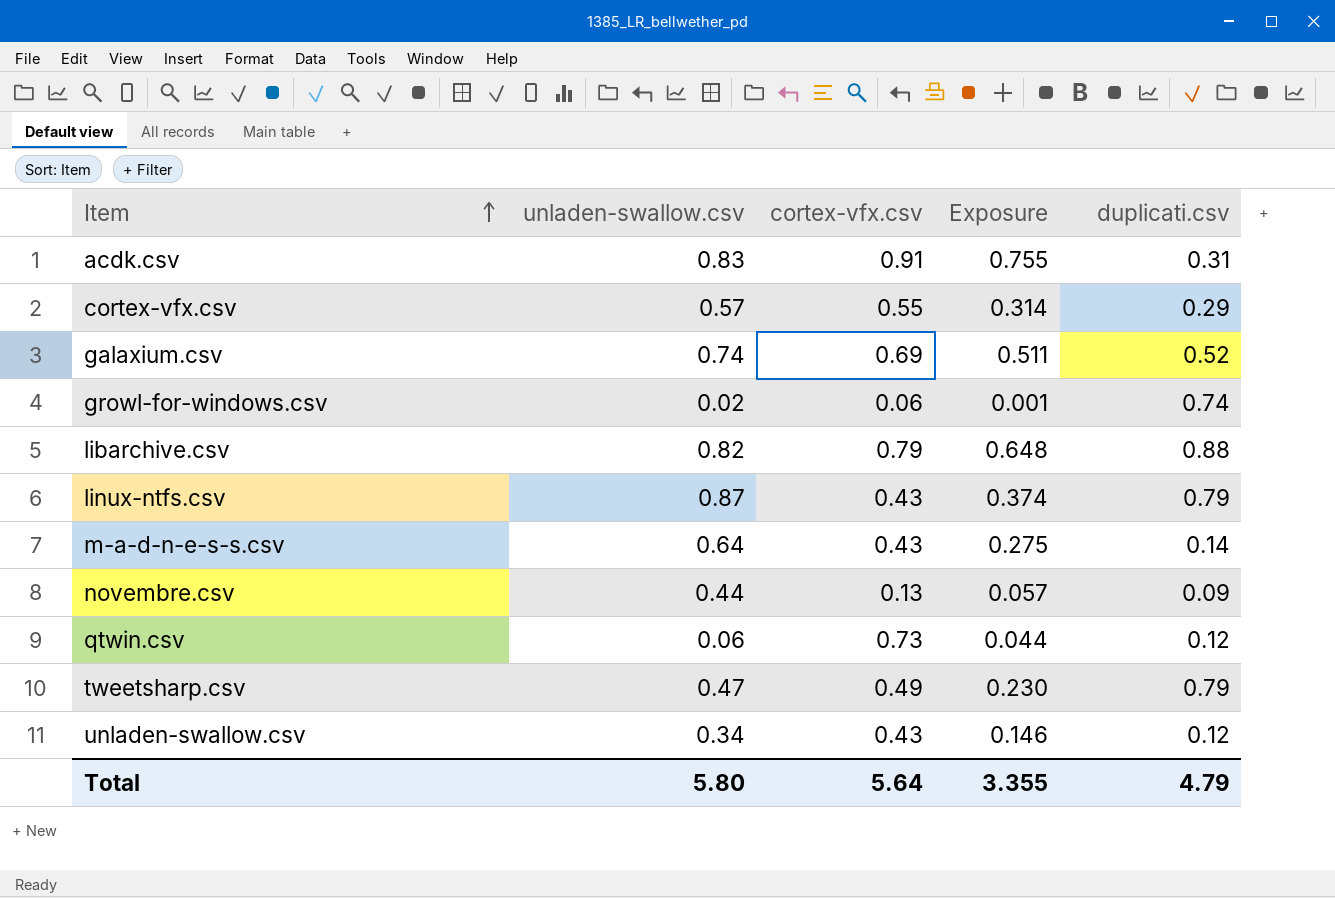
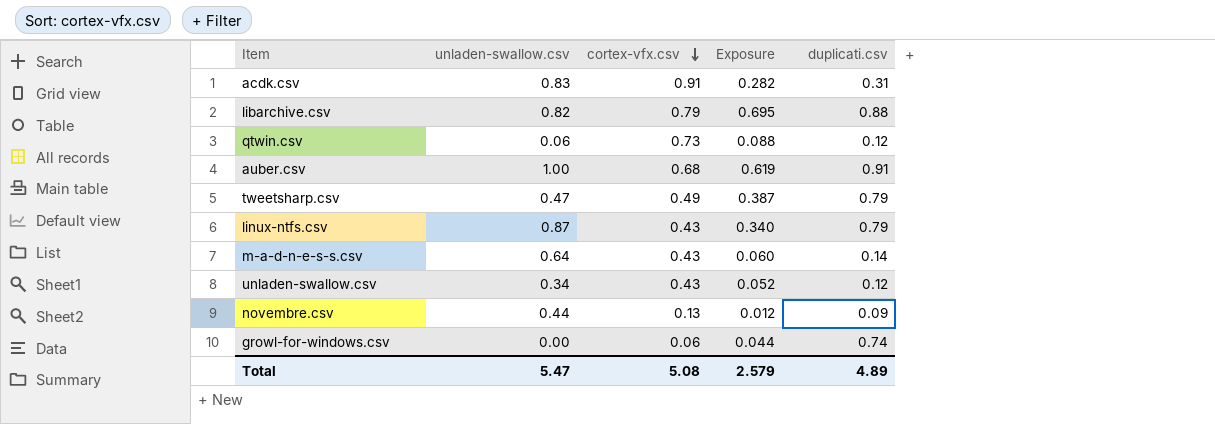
row order: Item ascending -> cortex-vfx.csv descending
column Exposure | formula: [unladen-swallow.csv] * [cortex-vfx.csv] -> [cortex-vfx.csv] * [duplicati.csv]
row cortex-vfx.csv: 0.57 | 0.55 | 0.314 | 0.29 -> none
row galaxium.csv: 0.74 | 0.69 | 0.511 | 0.52 -> none
row auber.csv: none -> 1.00 | 0.68 | 0.619 | 0.91
growl-for-windows.csv | unladen-swallow.csv: 0.02 -> 0.00
Total | unladen-swallow.csv: 5.80 -> 5.47
Total | cortex-vfx.csv: 5.64 -> 5.08
Total | Exposure: 3.355 -> 2.579
Total | duplicati.csv: 4.79 -> 4.89

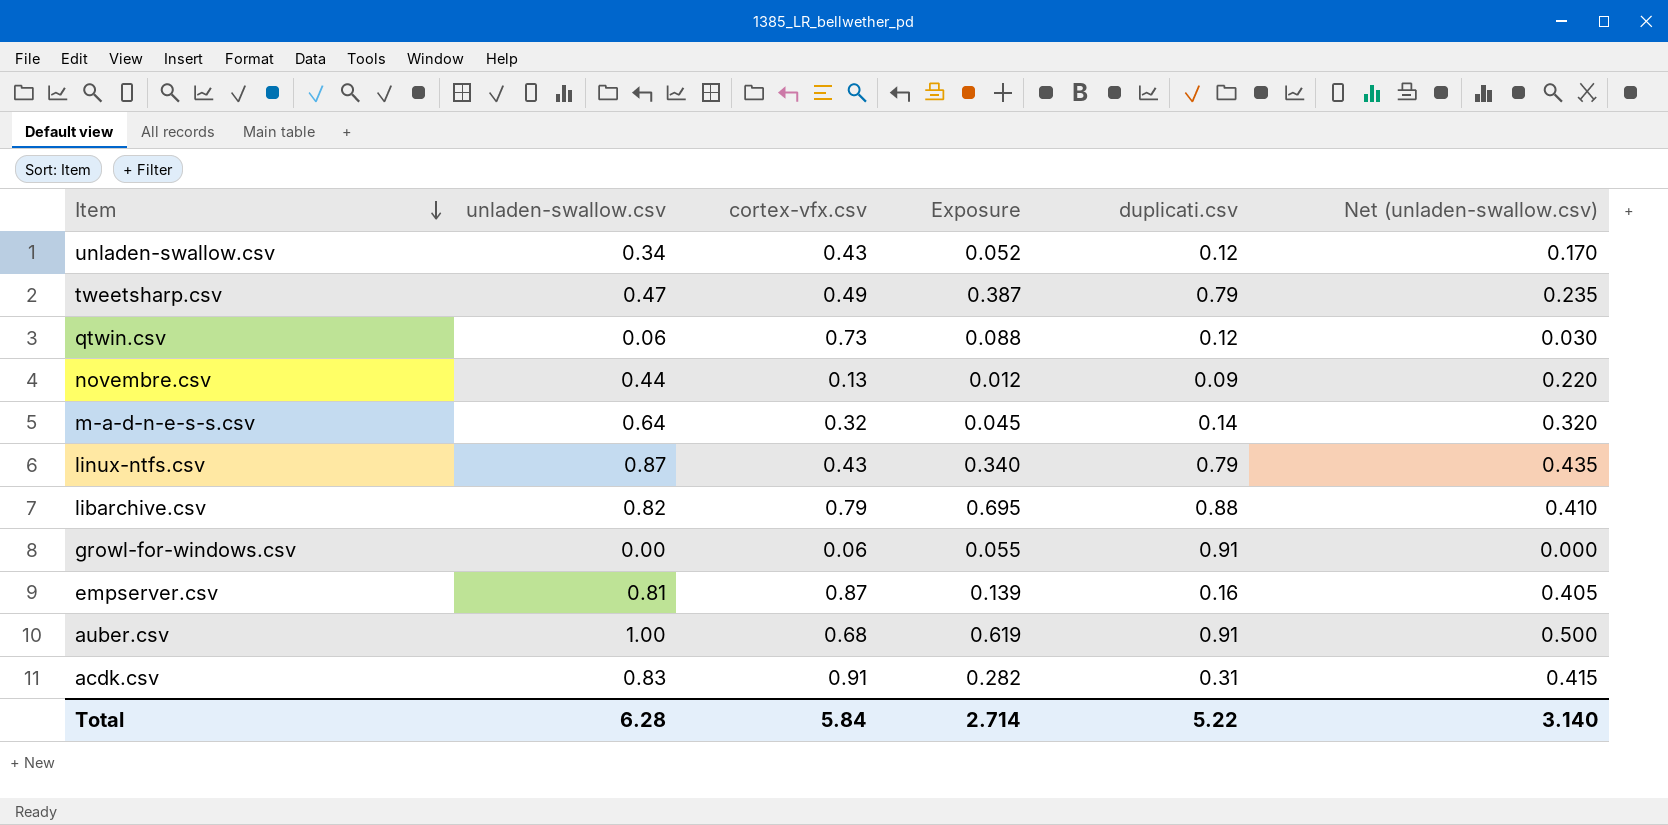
row order: cortex-vfx.csv descending -> Item descending
column Net (unladen-swallow.csv) | formula: none -> [unladen-swallow.csv] * 0.5
m-a-d-n-e-s-s.csv | cortex-vfx.csv: 0.43 -> 0.32
m-a-d-n-e-s-s.csv | Exposure: 0.060 -> 0.045
growl-for-windows.csv | Exposure: 0.044 -> 0.055
growl-for-windows.csv | duplicati.csv: 0.74 -> 0.91
row empserver.csv: none -> 0.81 | 0.87 | 0.139 | 0.16 | 0.405
Total | unladen-swallow.csv: 5.47 -> 6.28
Total | cortex-vfx.csv: 5.08 -> 5.84
Total | Exposure: 2.579 -> 2.714
Total | duplicati.csv: 4.89 -> 5.22

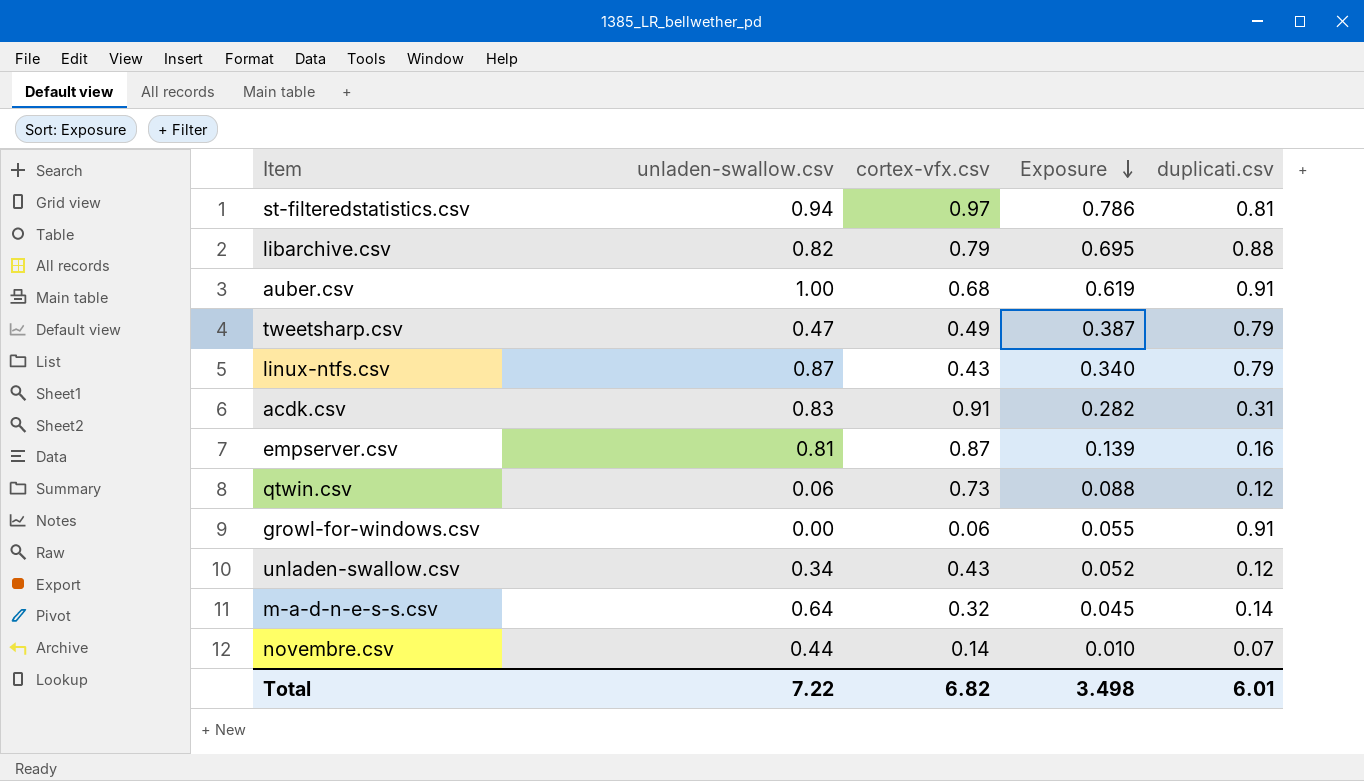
row order: Item descending -> Exposure descending
column Net (unladen-swallow.csv) | formula: [unladen-swallow.csv] * 0.5 -> none
row st-filteredstatistics.csv: none -> 0.94 | 0.97 | 0.786 | 0.81
novembre.csv | cortex-vfx.csv: 0.13 -> 0.14
novembre.csv | Exposure: 0.012 -> 0.010
novembre.csv | duplicati.csv: 0.09 -> 0.07
Total | unladen-swallow.csv: 6.28 -> 7.22
Total | cortex-vfx.csv: 5.84 -> 6.82
Total | Exposure: 2.714 -> 3.498
Total | duplicati.csv: 5.22 -> 6.01

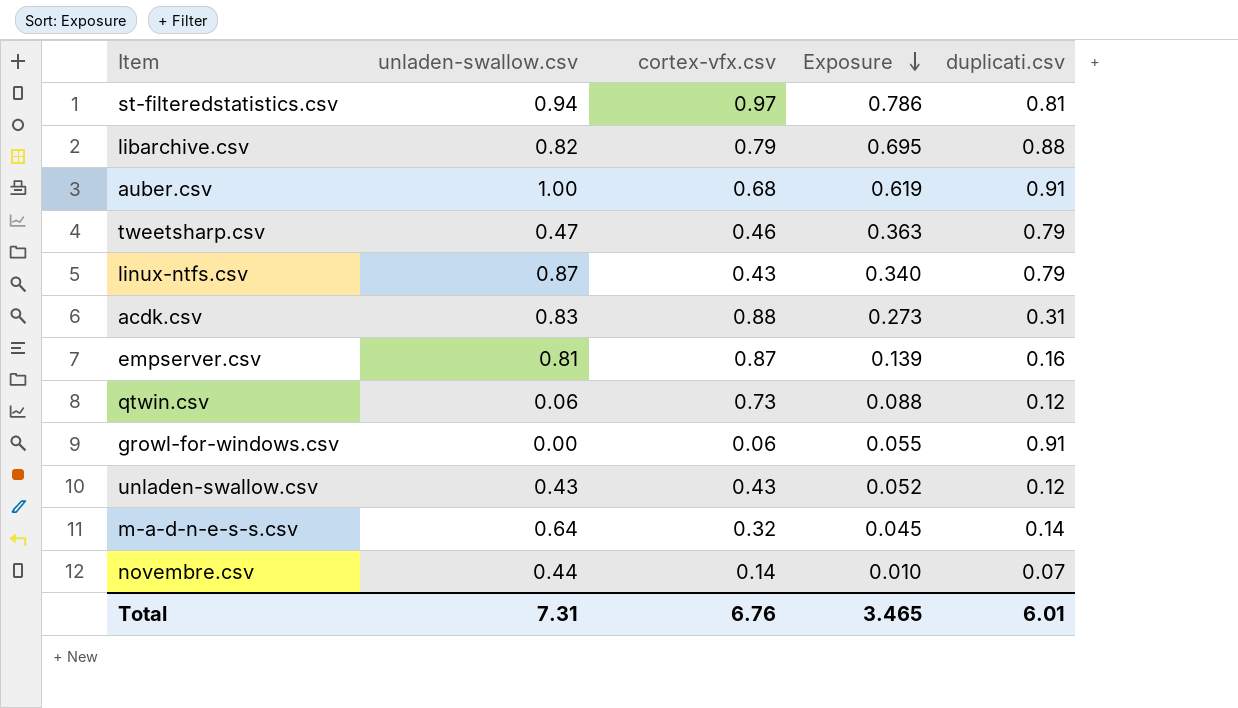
tweetsharp.csv | cortex-vfx.csv: 0.49 -> 0.46
tweetsharp.csv | Exposure: 0.387 -> 0.363
acdk.csv | cortex-vfx.csv: 0.91 -> 0.88
acdk.csv | Exposure: 0.282 -> 0.273
unladen-swallow.csv | unladen-swallow.csv: 0.34 -> 0.43
Total | unladen-swallow.csv: 7.22 -> 7.31
Total | cortex-vfx.csv: 6.82 -> 6.76
Total | Exposure: 3.498 -> 3.465

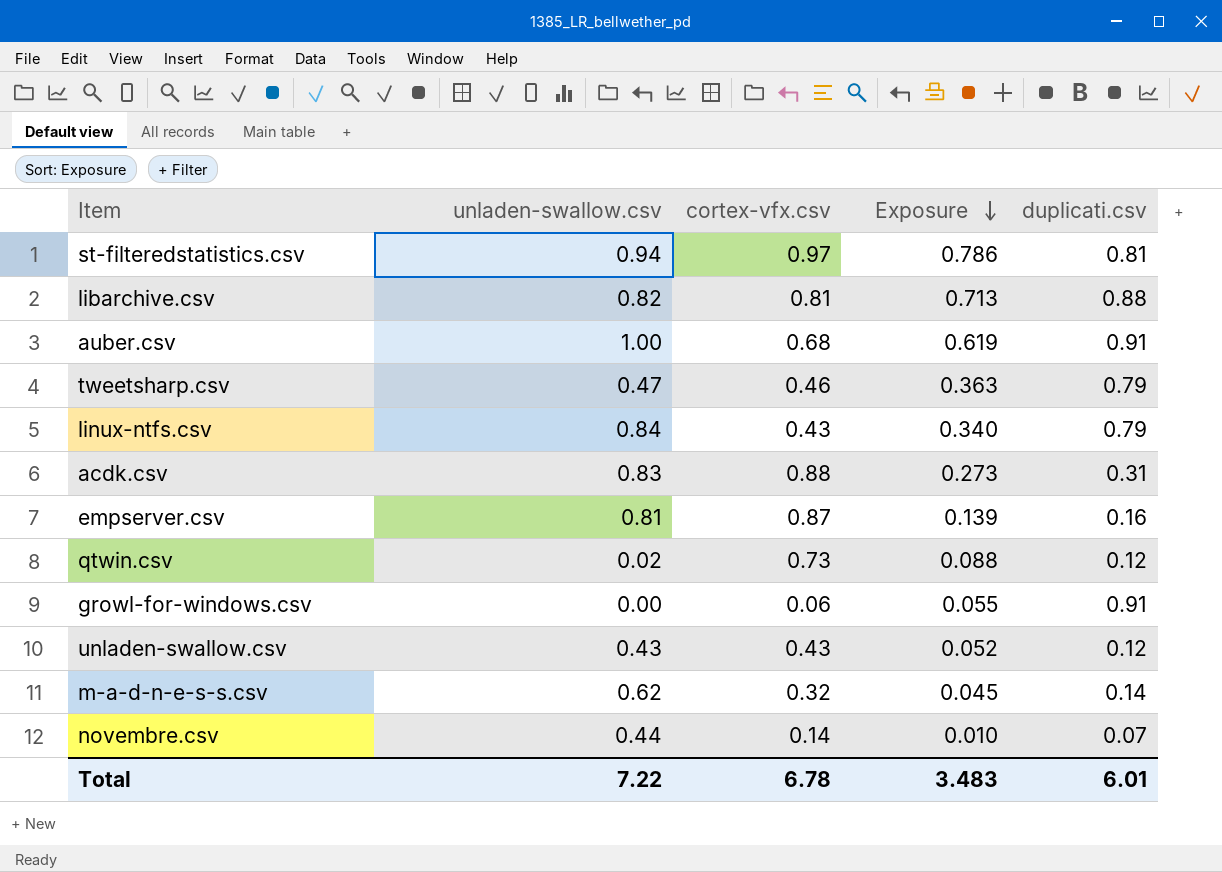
libarchive.csv | cortex-vfx.csv: 0.79 -> 0.81
libarchive.csv | Exposure: 0.695 -> 0.713
linux-ntfs.csv | unladen-swallow.csv: 0.87 -> 0.84
qtwin.csv | unladen-swallow.csv: 0.06 -> 0.02
m-a-d-n-e-s-s.csv | unladen-swallow.csv: 0.64 -> 0.62
Total | unladen-swallow.csv: 7.31 -> 7.22
Total | cortex-vfx.csv: 6.76 -> 6.78
Total | Exposure: 3.465 -> 3.483

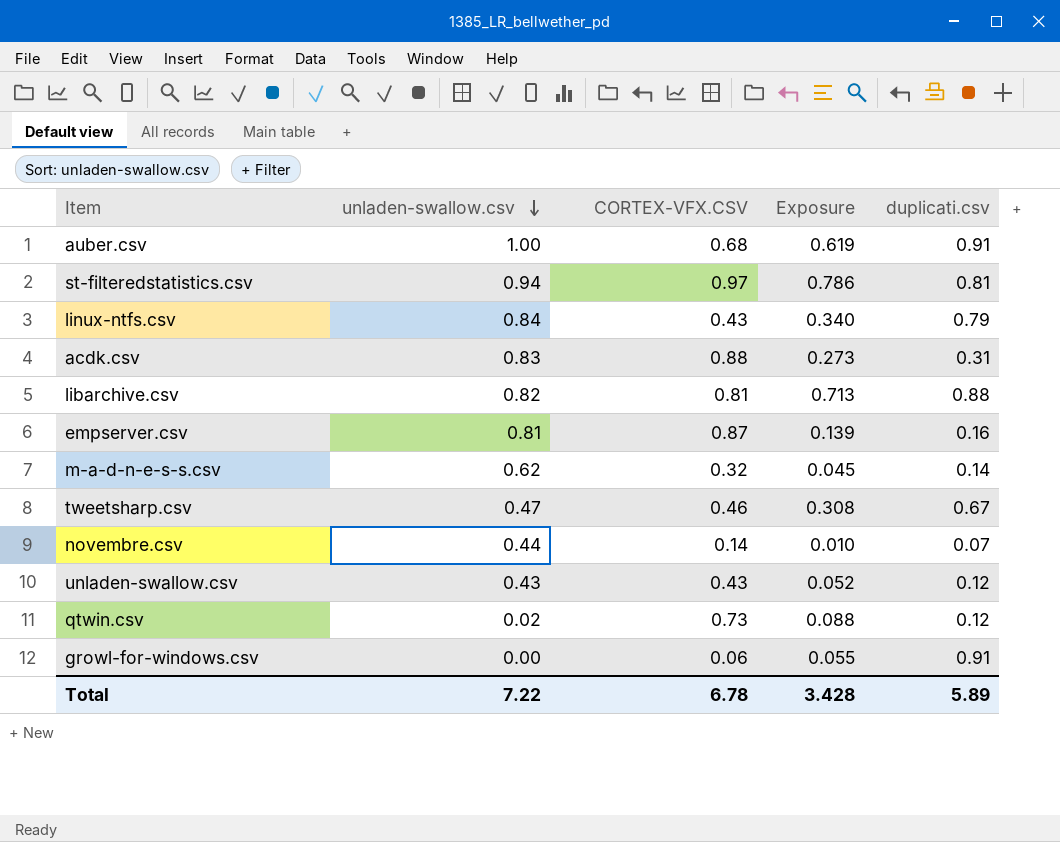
row order: Exposure descending -> unladen-swallow.csv descending
column name: cortex-vfx.csv -> CORTEX-VFX.CSV
tweetsharp.csv | Exposure: 0.363 -> 0.308
tweetsharp.csv | duplicati.csv: 0.79 -> 0.67
Total | Exposure: 3.483 -> 3.428
Total | duplicati.csv: 6.01 -> 5.89

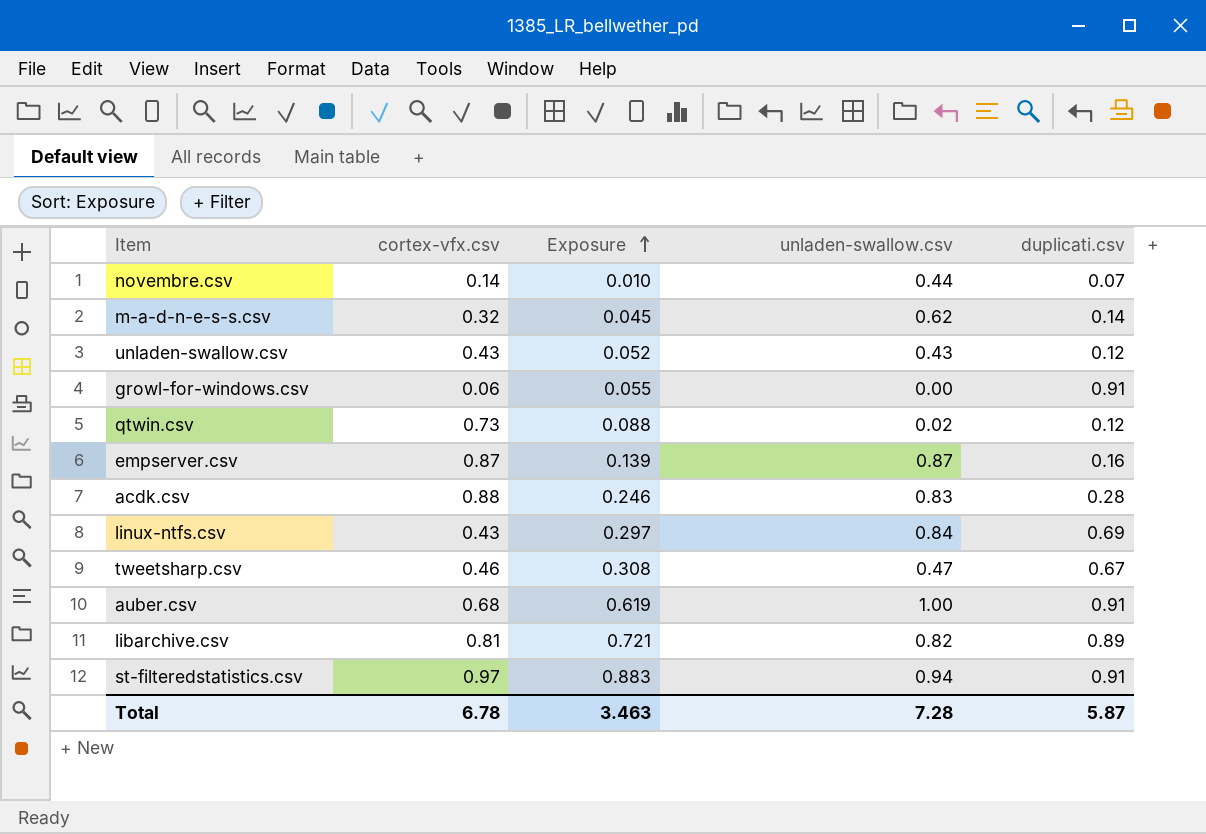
row order: unladen-swallow.csv descending -> Exposure ascending
column name: CORTEX-VFX.CSV -> cortex-vfx.csv
column unladen-swallow.csv | position: 2 -> 4
empserver.csv | unladen-swallow.csv: 0.81 -> 0.87
acdk.csv | Exposure: 0.273 -> 0.246
acdk.csv | duplicati.csv: 0.31 -> 0.28
linux-ntfs.csv | Exposure: 0.340 -> 0.297
linux-ntfs.csv | duplicati.csv: 0.79 -> 0.69
libarchive.csv | Exposure: 0.713 -> 0.721
libarchive.csv | duplicati.csv: 0.88 -> 0.89
st-filteredstatistics.csv | Exposure: 0.786 -> 0.883
st-filteredstatistics.csv | duplicati.csv: 0.81 -> 0.91
Total | Exposure: 3.428 -> 3.463
Total | unladen-swallow.csv: 7.22 -> 7.28
Total | duplicati.csv: 5.89 -> 5.87

